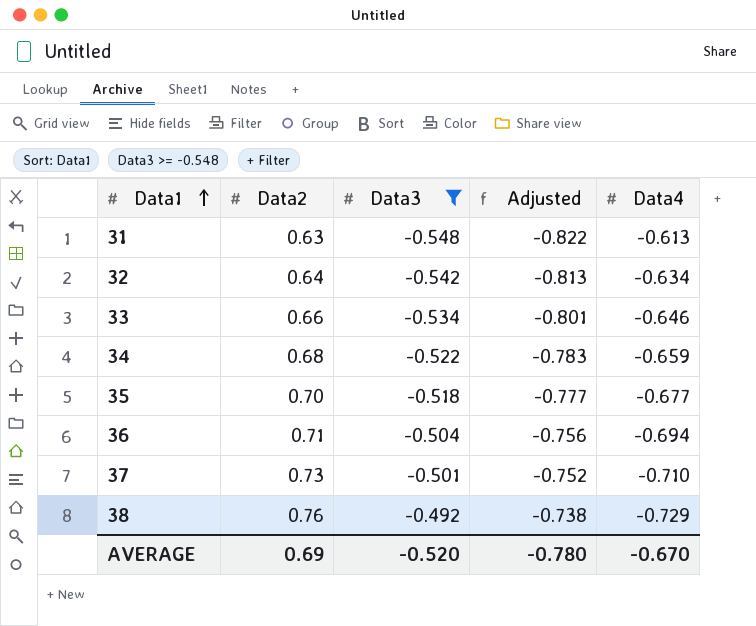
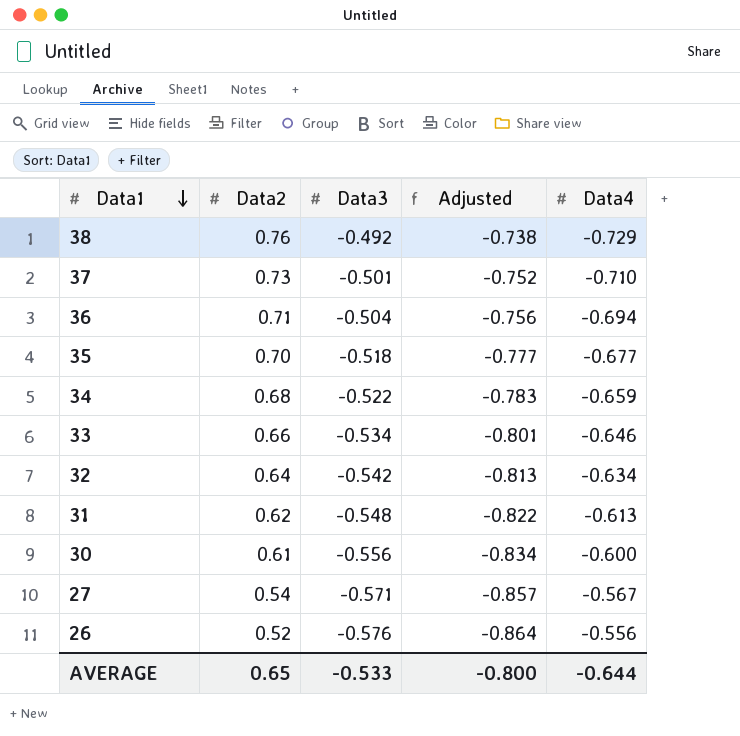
filter: Data3 >= -0.548 -> none
row order: Data1 ascending -> Data1 descending
31 | Data2: 0.63 -> 0.62
AVERAGE | Data2: 0.69 -> 0.65
AVERAGE | Data3: -0.520 -> -0.533
AVERAGE | Adjusted: -0.780 -> -0.800
AVERAGE | Data4: -0.670 -> -0.644

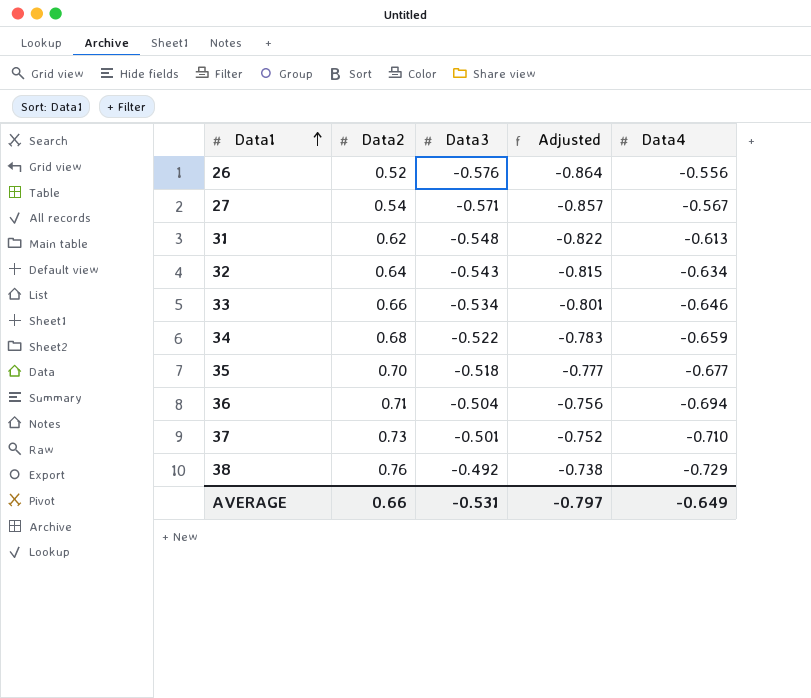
row order: Data1 descending -> Data1 ascending
row 30: 0.61 | -0.556 | -0.834 | -0.600 -> none
32 | Data3: -0.542 -> -0.543
32 | Adjusted: -0.813 -> -0.815
AVERAGE | Data2: 0.65 -> 0.66
AVERAGE | Data3: -0.533 -> -0.531
AVERAGE | Adjusted: -0.800 -> -0.797
AVERAGE | Data4: -0.644 -> -0.649

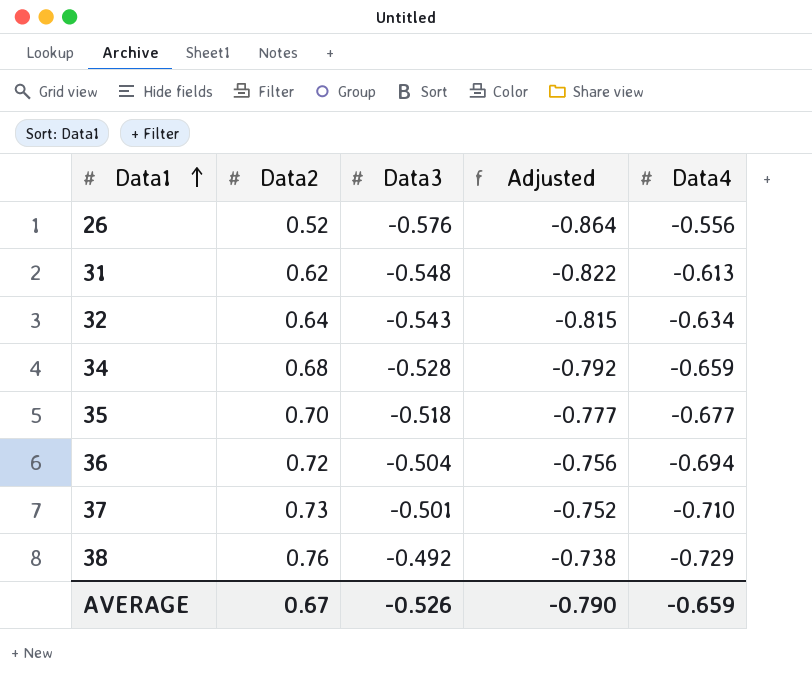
row 27: 0.54 | -0.571 | -0.857 | -0.567 -> none
row 33: 0.66 | -0.534 | -0.801 | -0.646 -> none
34 | Data3: -0.522 -> -0.528
34 | Adjusted: -0.783 -> -0.792
36 | Data2: 0.71 -> 0.72
AVERAGE | Data2: 0.66 -> 0.67
AVERAGE | Data3: -0.531 -> -0.526
AVERAGE | Adjusted: -0.797 -> -0.790
AVERAGE | Data4: -0.649 -> -0.659

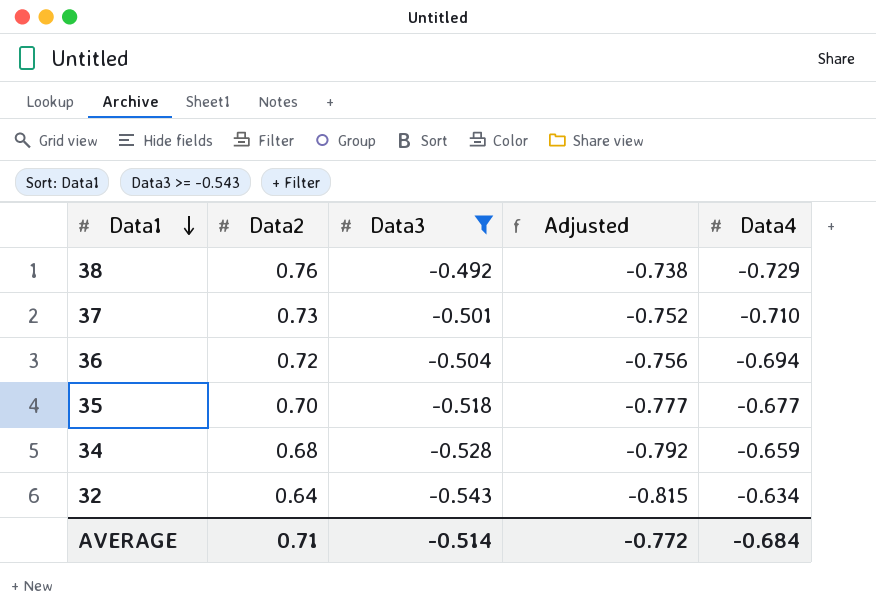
filter: none -> Data3 >= -0.543
row order: Data1 ascending -> Data1 descending
AVERAGE | Data2: 0.67 -> 0.71
AVERAGE | Data3: -0.526 -> -0.514
AVERAGE | Adjusted: -0.790 -> -0.772
AVERAGE | Data4: -0.659 -> -0.684

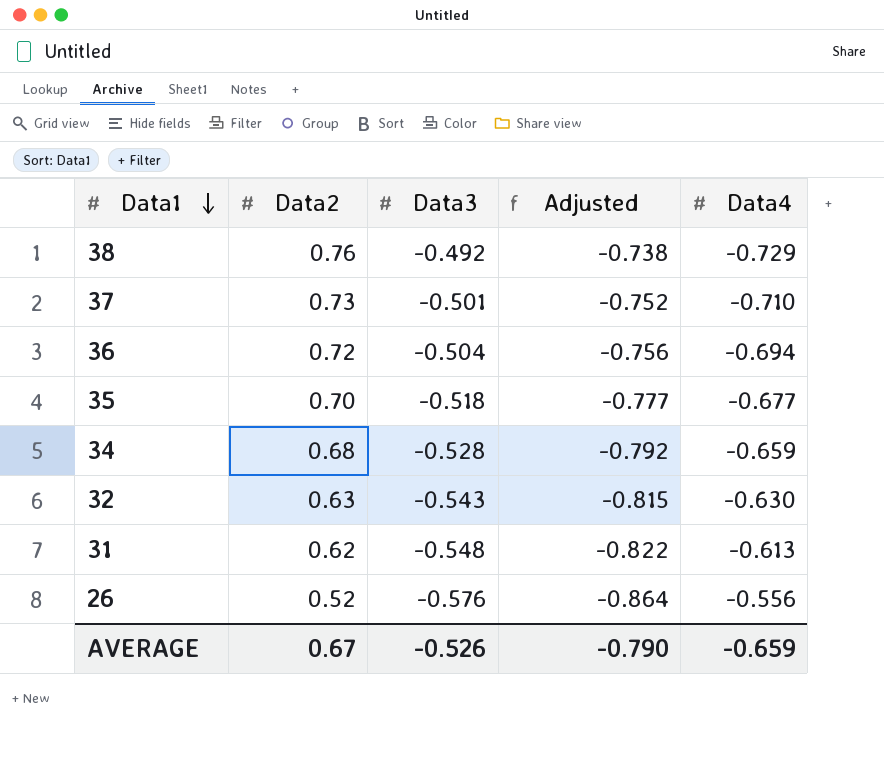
filter: Data3 >= -0.543 -> none
32 | Data2: 0.64 -> 0.63
32 | Data4: -0.634 -> -0.630
AVERAGE | Data2: 0.71 -> 0.67
AVERAGE | Data3: -0.514 -> -0.526
AVERAGE | Adjusted: -0.772 -> -0.790
AVERAGE | Data4: -0.684 -> -0.659

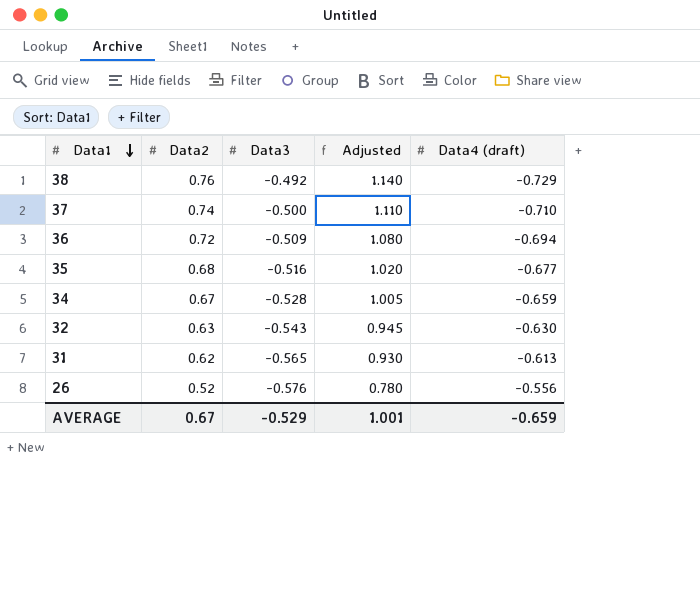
column Adjusted | formula: [Data3] * 1.5 -> [Data2] * 1.5
column name: Data4 -> Data4 (draft)
37 | Data2: 0.73 -> 0.74
37 | Data3: -0.501 -> -0.500
36 | Data3: -0.504 -> -0.509
35 | Data2: 0.70 -> 0.68
35 | Data3: -0.518 -> -0.516
34 | Data2: 0.68 -> 0.67
31 | Data3: -0.548 -> -0.565
AVERAGE | Data3: -0.526 -> -0.529
AVERAGE | Adjusted: -0.790 -> 1.001

